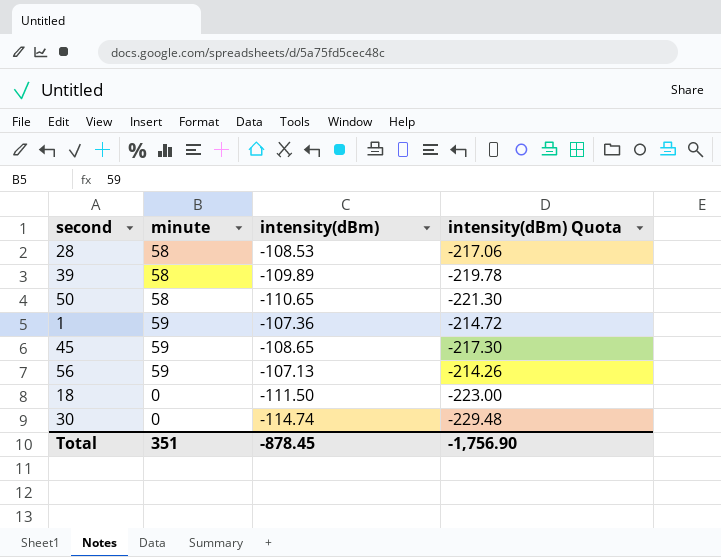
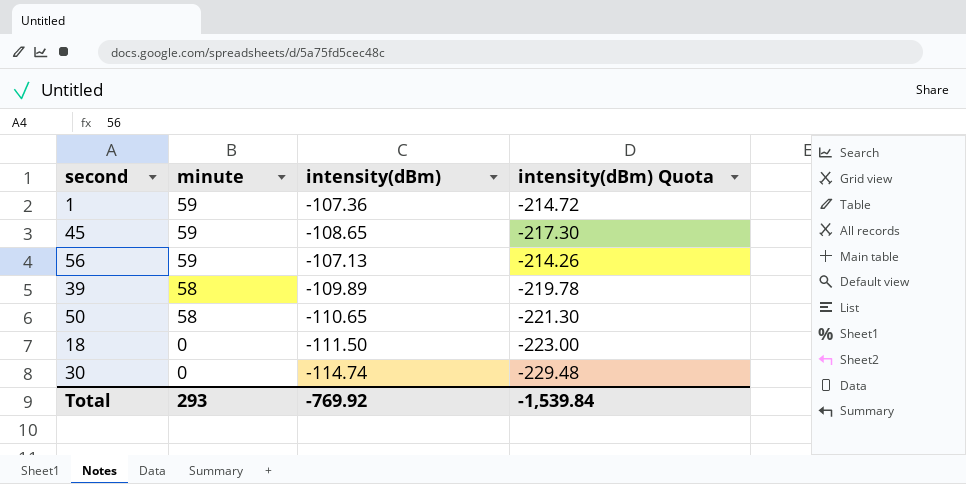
row order: none -> minute descending
row 28: 58 | -108.53 | -217.06 -> none
Total | minute: 351 -> 293
Total | intensity(dBm): -878.45 -> -769.92
Total | intensity(dBm) Quota: -1,756.90 -> -1,539.84

